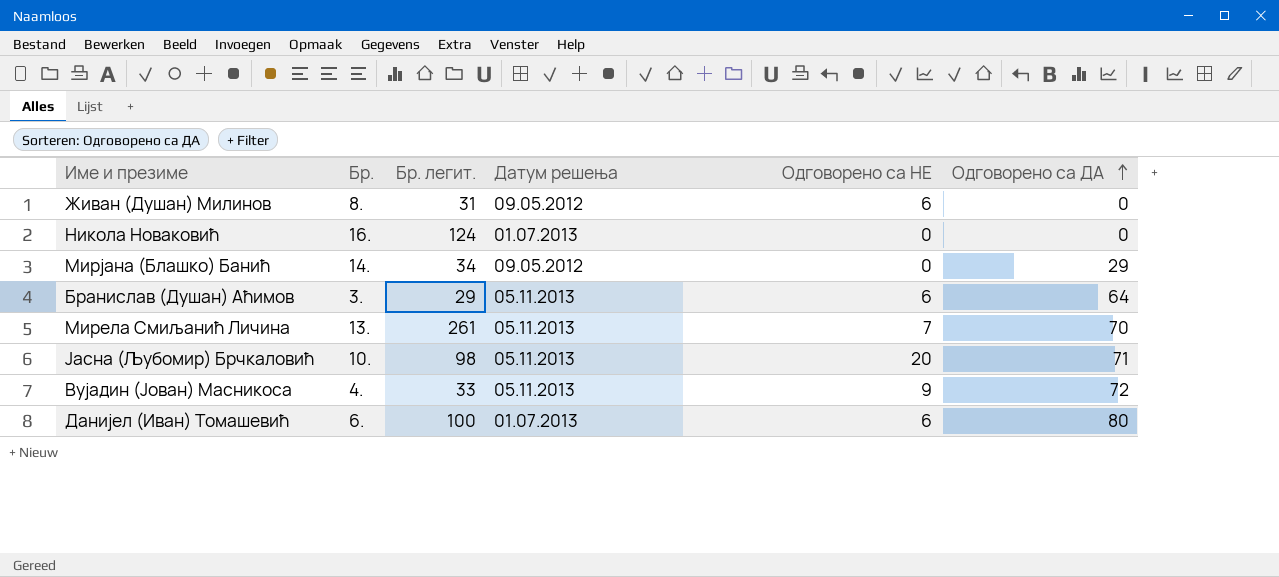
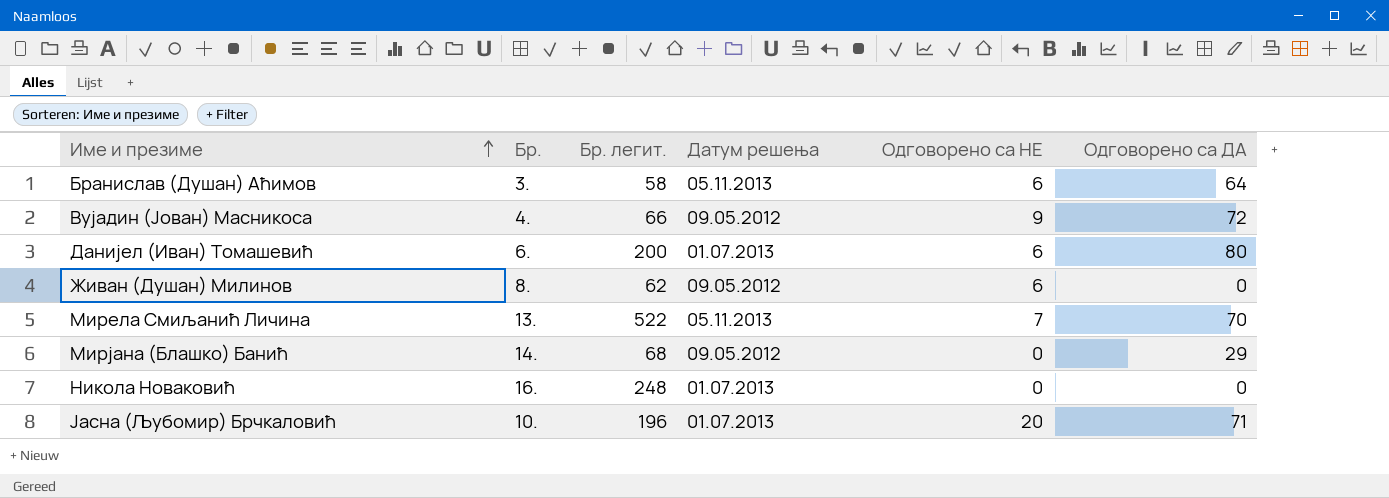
row order: Одговорено са ДА ascending -> Име и презиме ascending
Бранислав (Душан) Аћимов | Бр. легит.: 29 -> 58
Вујадин (Јован) Масникоса | Бр. легит.: 33 -> 66
Вујадин (Јован) Масникоса | Датум решења: 05.11.2013 -> 09.05.2012
Данијел (Иван) Томашевић | Бр. легит.: 100 -> 200
Живан (Душан) Милинов | Бр. легит.: 31 -> 62
Мирела Смиљанић Личина | Бр. легит.: 261 -> 522
Мирјана (Блашко) Банић | Бр. легит.: 34 -> 68
Никола Новаковић | Бр. легит.: 124 -> 248
Јасна (Љубомир) Брчкаловић | Бр. легит.: 98 -> 196
Јасна (Љубомир) Брчкаловић | Датум решења: 05.11.2013 -> 01.07.2013

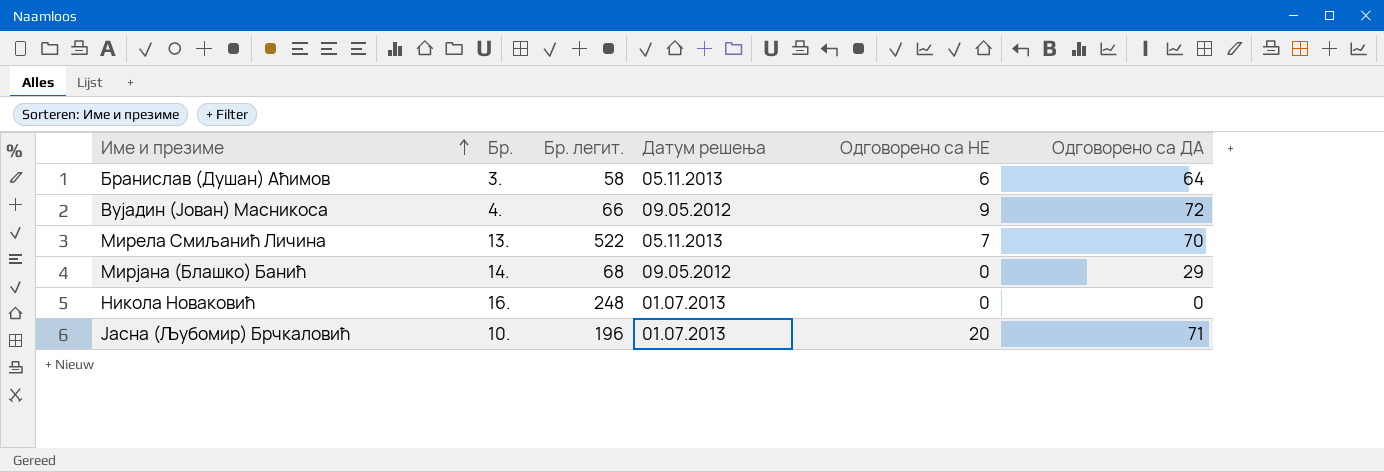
row Данијел (Иван) Томашевић: 6. | 200 | 01.07.2013 | 6 | 80 -> none
row Живан (Душан) Милинов: 8. | 62 | 09.05.2012 | 6 | 0 -> none

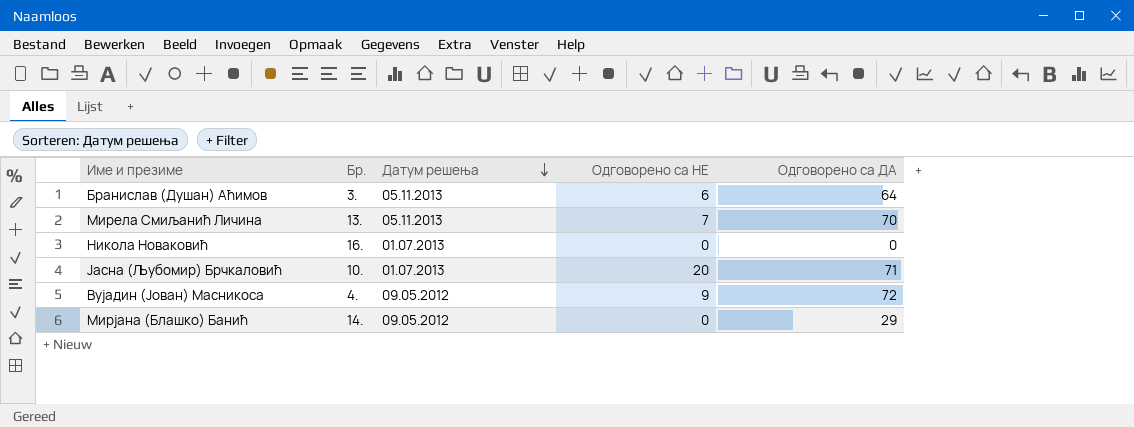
row order: Име и презиме ascending -> Датум решења descending
column Бр. легит. | position: 3 -> none

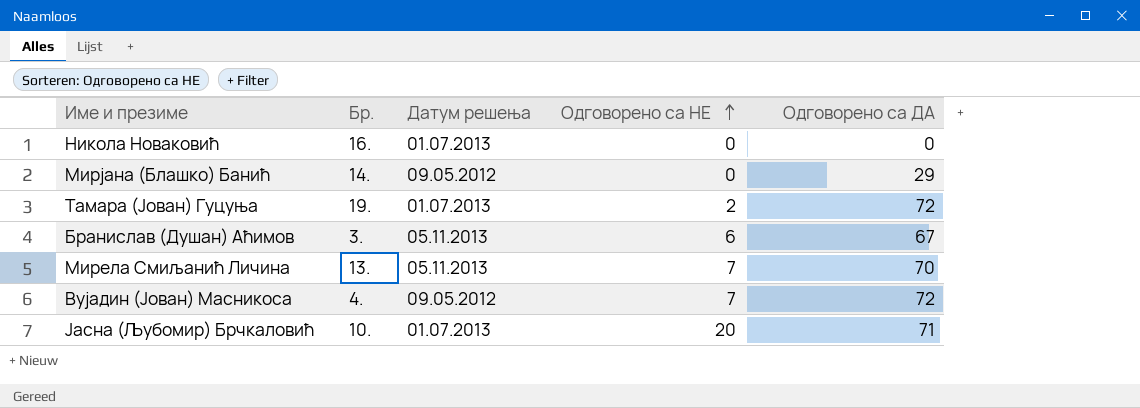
row order: Датум решења descending -> Одговорено са НЕ ascending
row Тамара (Јован) Гуцуња: none -> 19. | 01.07.2013 | 2 | 72
Бранислав (Душан) Аћимов | Одговорено са ДА: 64 -> 67
Вујадин (Јован) Масникоса | Одговорено са НЕ: 9 -> 7

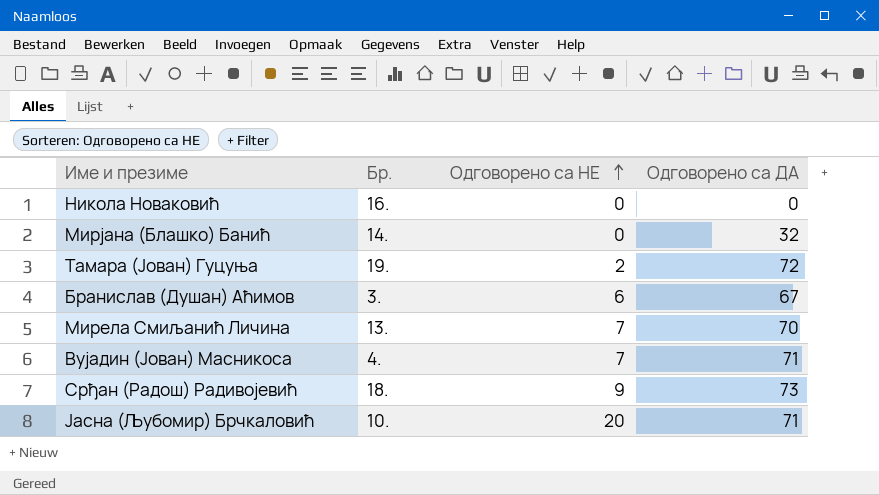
column Датум решења | position: 3 -> none
Мирјана (Блашко) Банић | Одговорено са ДА: 29 -> 32
Вујадин (Јован) Масникоса | Одговорено са ДА: 72 -> 71
row Срђан (Радош) Радивојевић: none -> 18. | 9 | 73

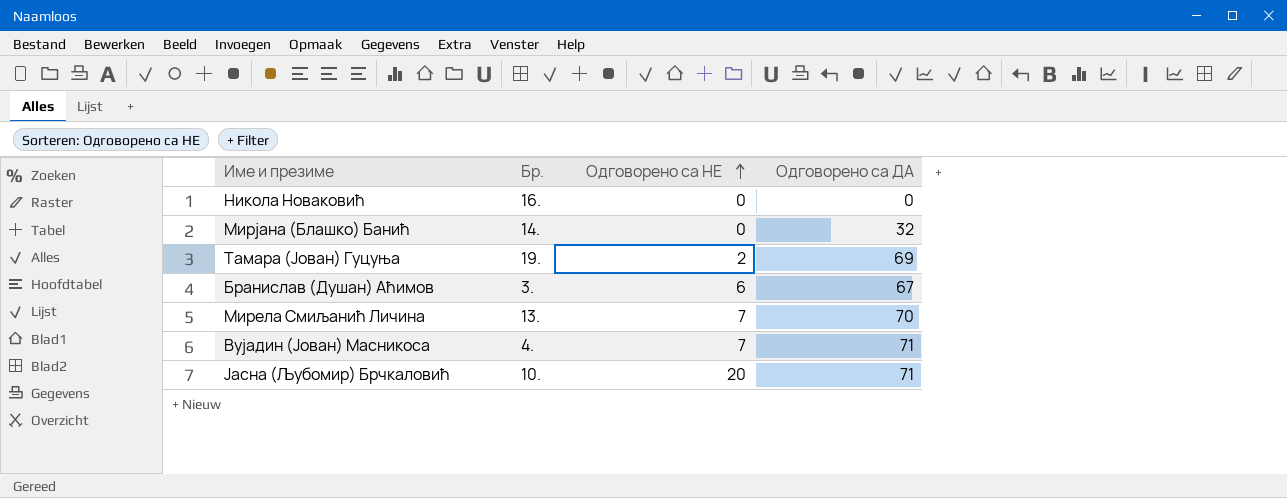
row Срђан (Радош) Радивојевић: 18. | 9 | 73 -> none
Тамара (Јован) Гуцуња | Одговорено са ДА: 72 -> 69

